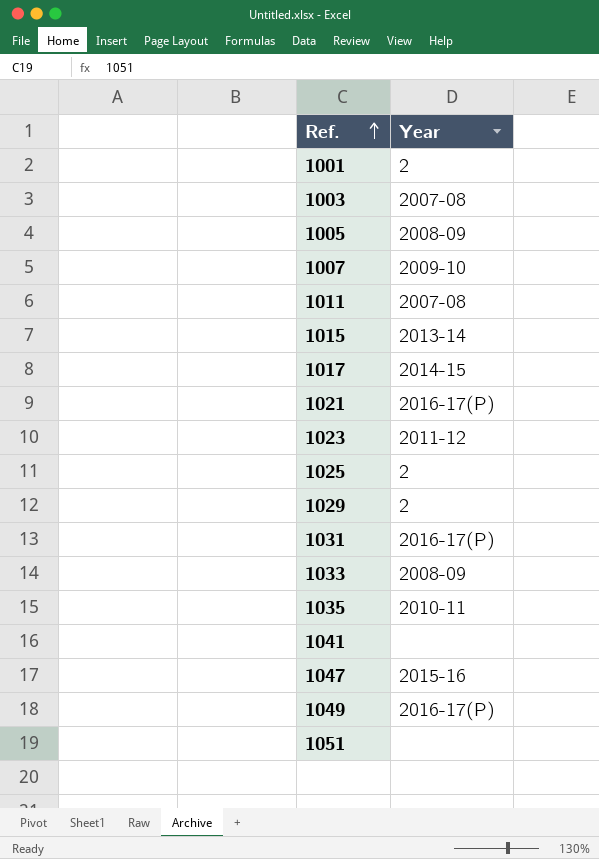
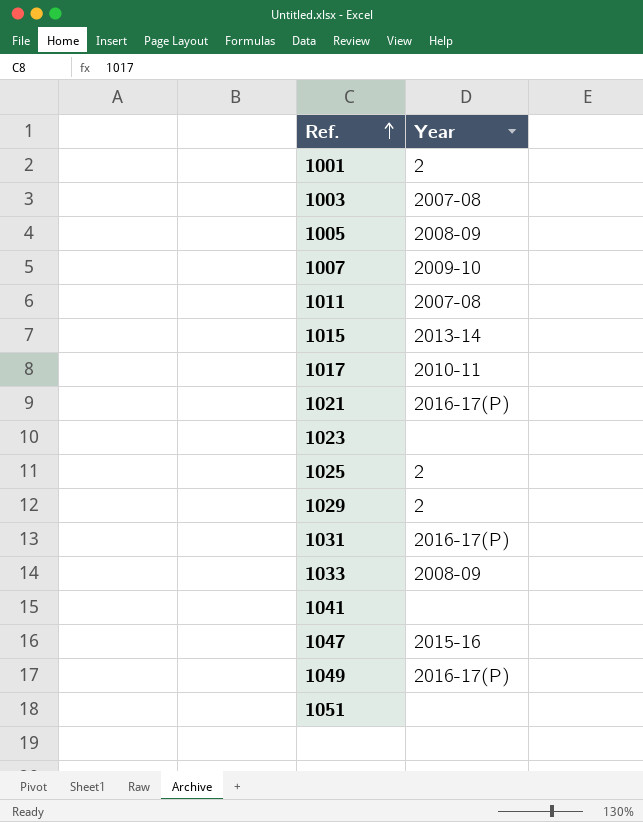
row 1035: 2010-11 -> none
1017 | Year: 2014-15 -> 2010-11
1023 | Year: 2011-12 -> none

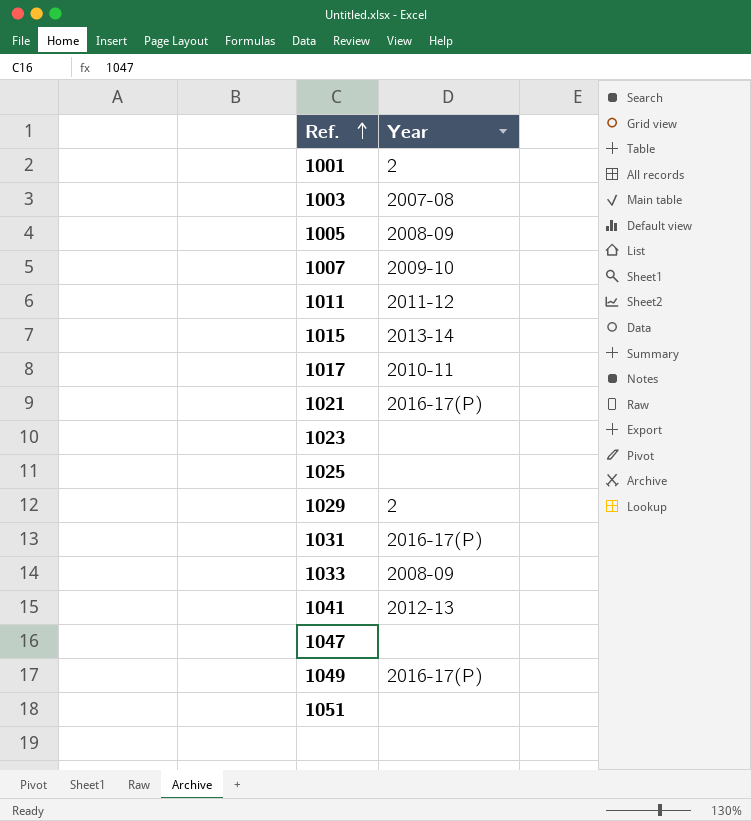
1011 | Year: 2007-08 -> 2011-12
1025 | Year: 2 -> none
1041 | Year: none -> 2012-13
1047 | Year: 2015-16 -> none

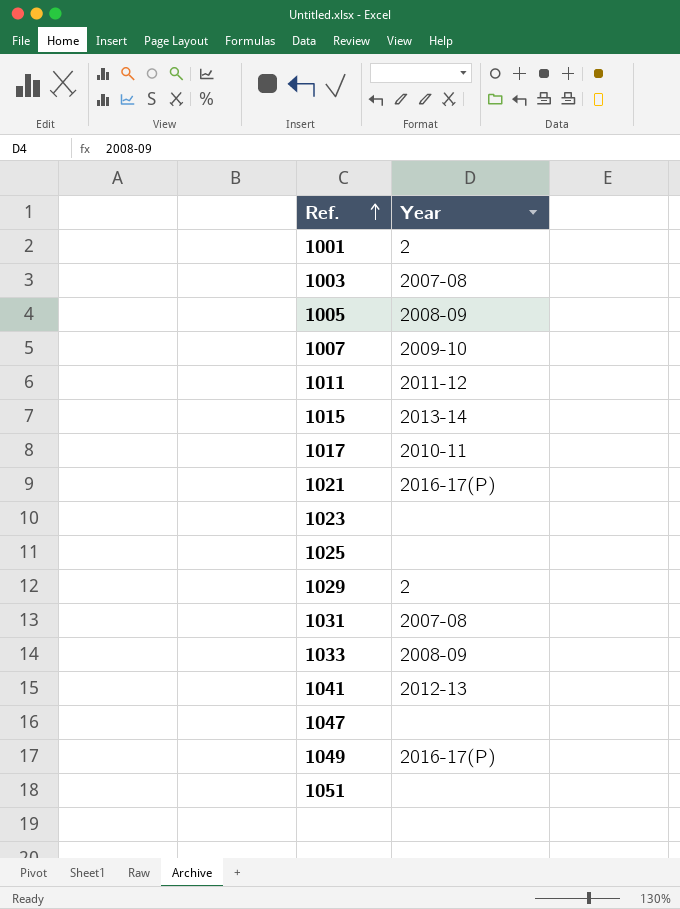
1031 | Year: 2016-17(P) -> 2007-08

